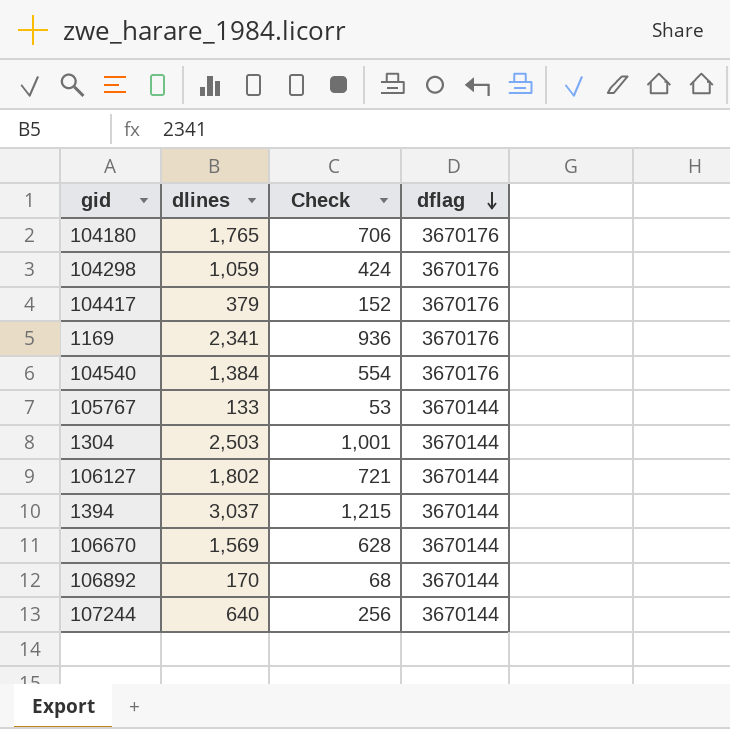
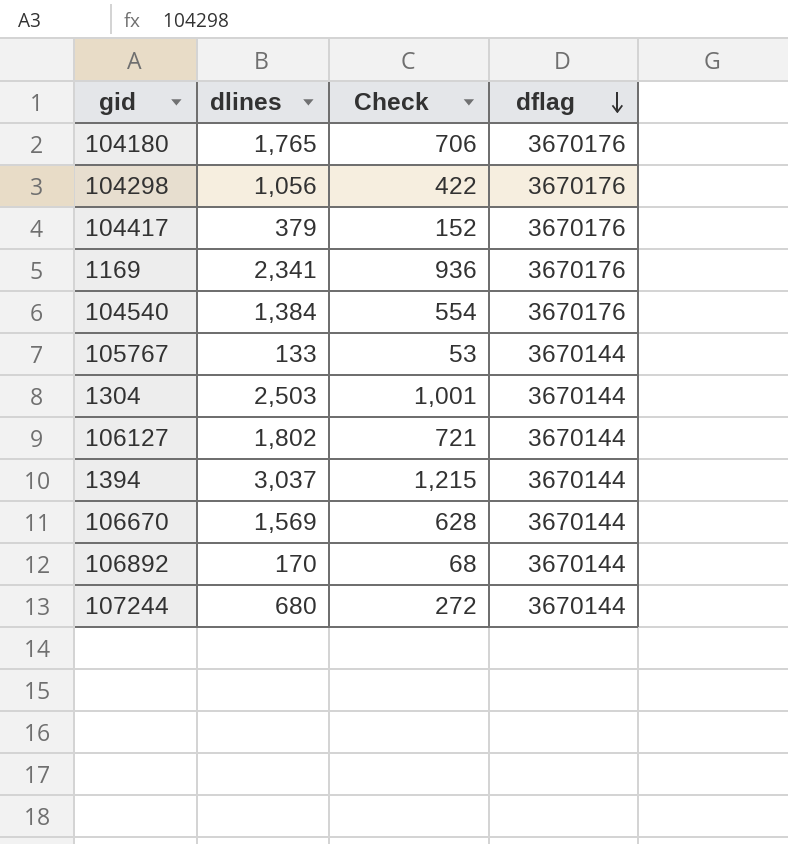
104298 | dlines: 1,059 -> 1,056
104298 | Check: 424 -> 422
107244 | dlines: 640 -> 680
107244 | Check: 256 -> 272

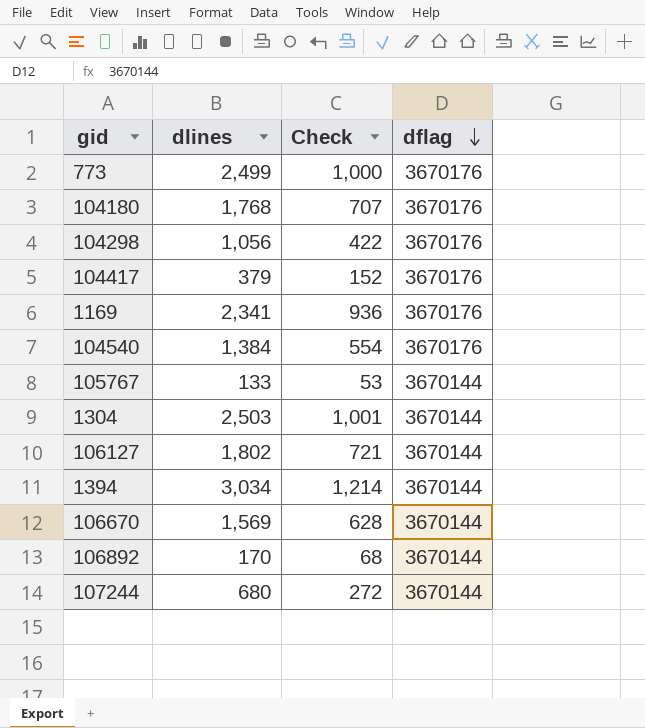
row 773: none -> 2,499 | 1,000 | 3670176
104180 | dlines: 1,765 -> 1,768
104180 | Check: 706 -> 707
1394 | dlines: 3,037 -> 3,034
1394 | Check: 1,215 -> 1,214

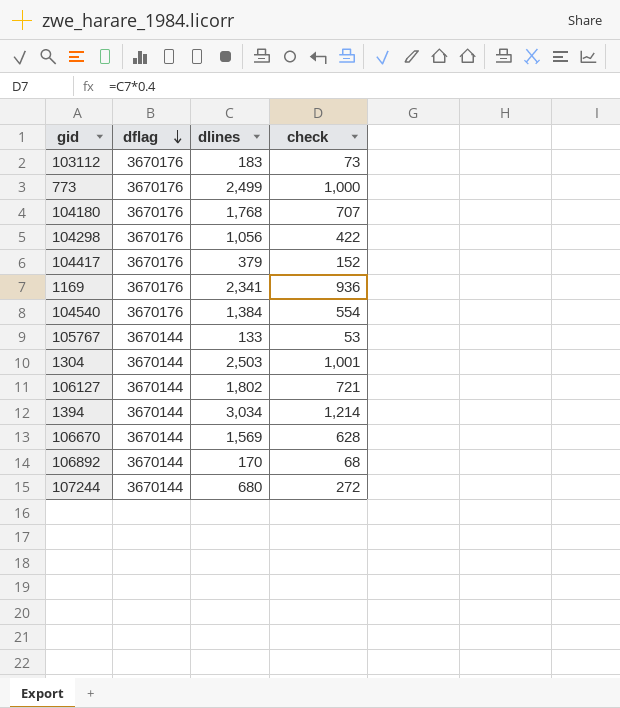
column dflag | position: 4 -> 2
column name: Check -> check
row 103112: none -> 3670176 | 183 | 73

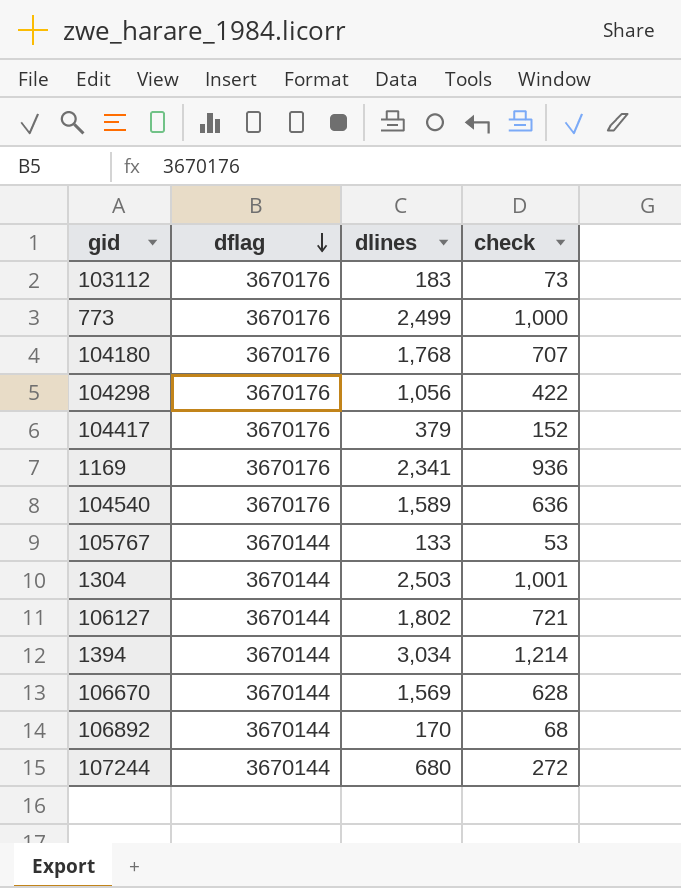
104540 | dlines: 1,384 -> 1,589
104540 | check: 554 -> 636

